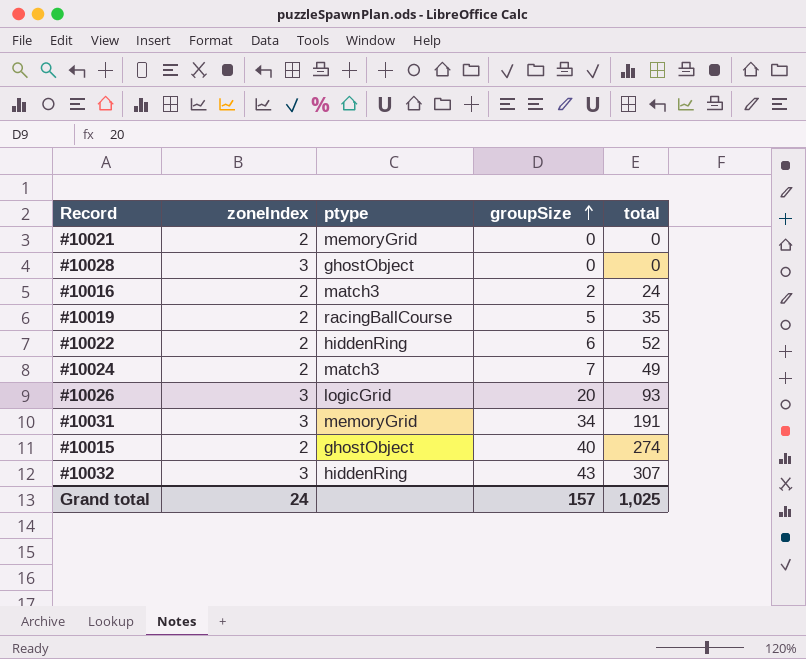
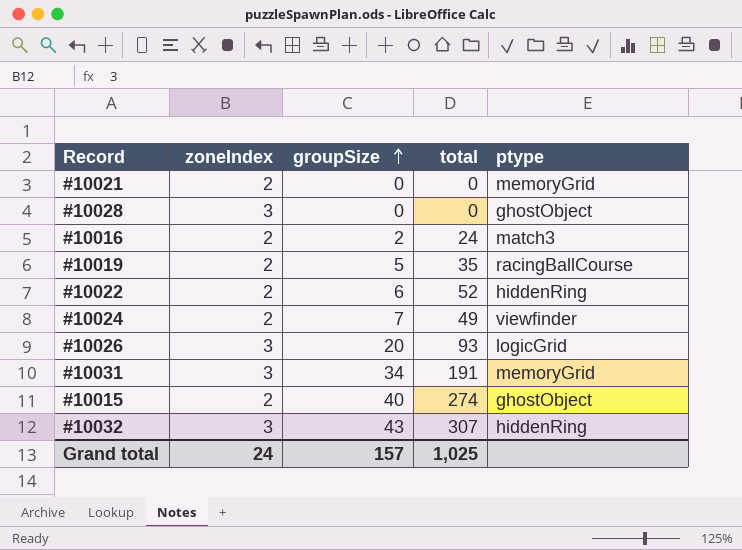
column ptype | position: 3 -> 5
#10024 | ptype: match3 -> viewfinder

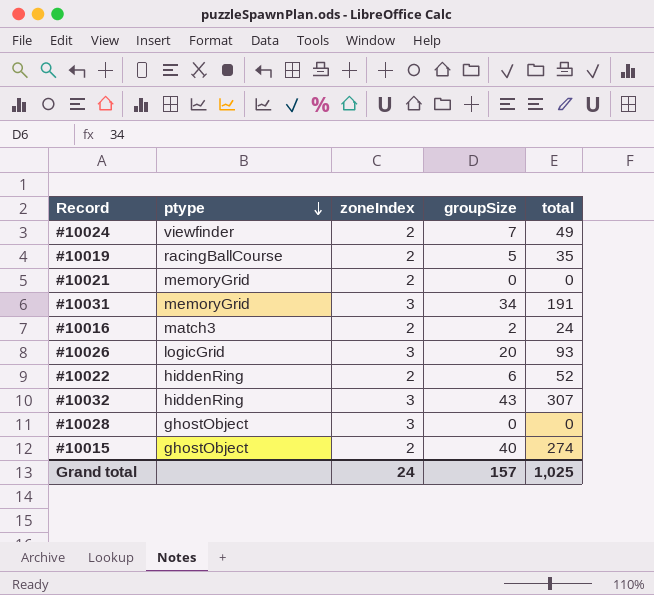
row order: groupSize ascending -> ptype descending
column ptype | position: 5 -> 2

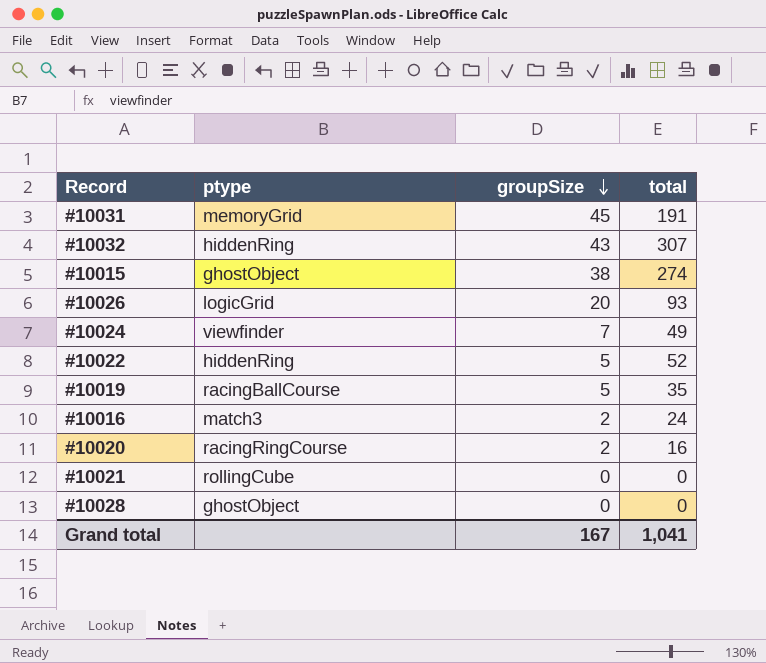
row order: ptype descending -> groupSize descending
column zoneIndex | position: 3 -> none
#10031 | groupSize: 34 -> 45
#10015 | groupSize: 40 -> 38
#10022 | groupSize: 6 -> 5
row #10020: none -> racingRingCourse | 2 | 16
#10021 | ptype: memoryGrid -> rollingCube
Grand total | groupSize: 157 -> 167
Grand total | total: 1,025 -> 1,041

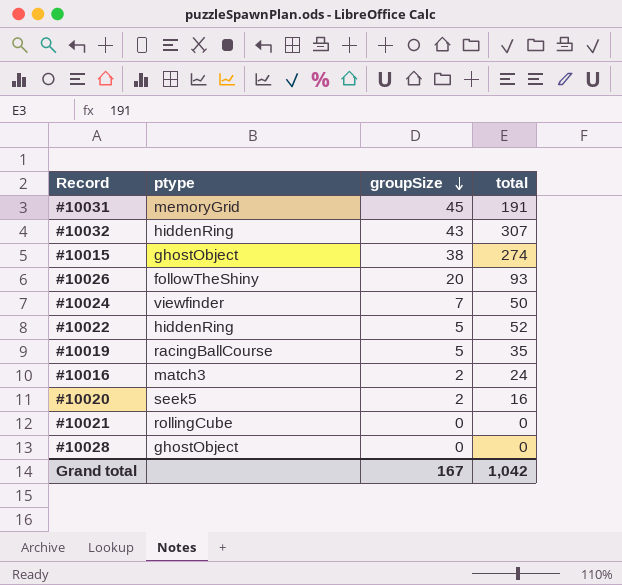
#10026 | ptype: logicGrid -> followTheShiny
#10024 | total: 49 -> 50
#10020 | ptype: racingRingCourse -> seek5
Grand total | total: 1,041 -> 1,042

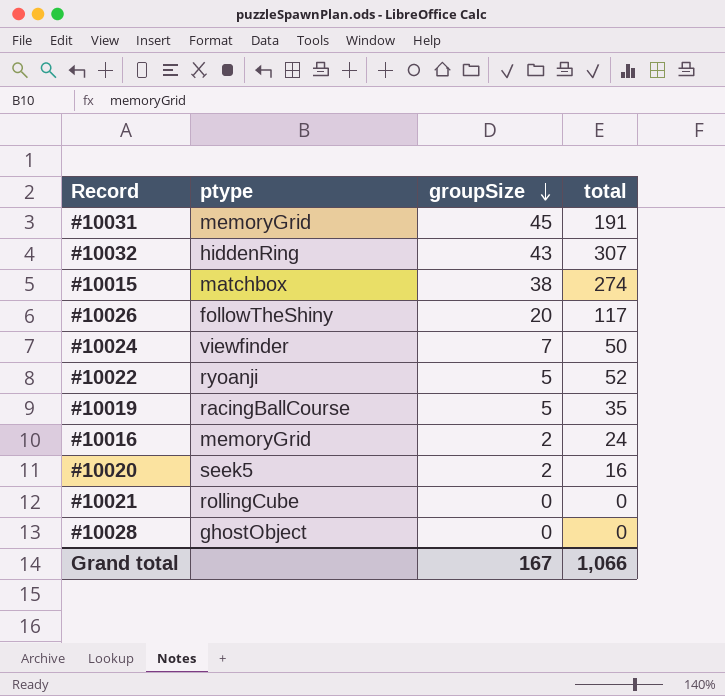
#10015 | ptype: ghostObject -> matchbox
#10026 | total: 93 -> 117
#10022 | ptype: hiddenRing -> ryoanji
#10016 | ptype: match3 -> memoryGrid
Grand total | total: 1,042 -> 1,066

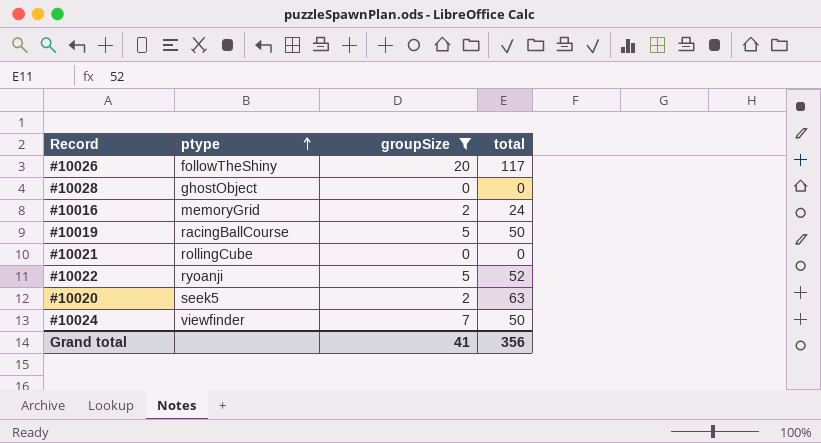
filter: none -> groupSize <= 20
row order: groupSize descending -> ptype ascending
#10019 | total: 35 -> 50
#10020 | total: 16 -> 63
Grand total | groupSize: 167 -> 41
Grand total | total: 1,066 -> 356

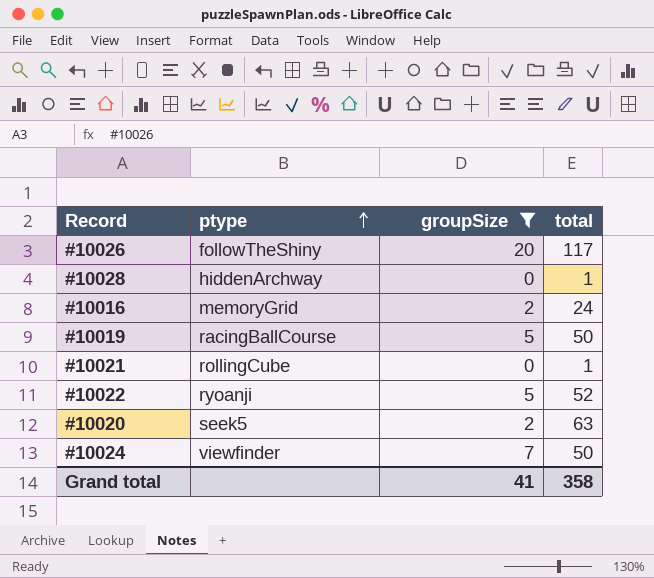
#10028 | ptype: ghostObject -> hiddenArchway
#10028 | total: 0 -> 1
#10021 | total: 0 -> 1
Grand total | total: 356 -> 358

